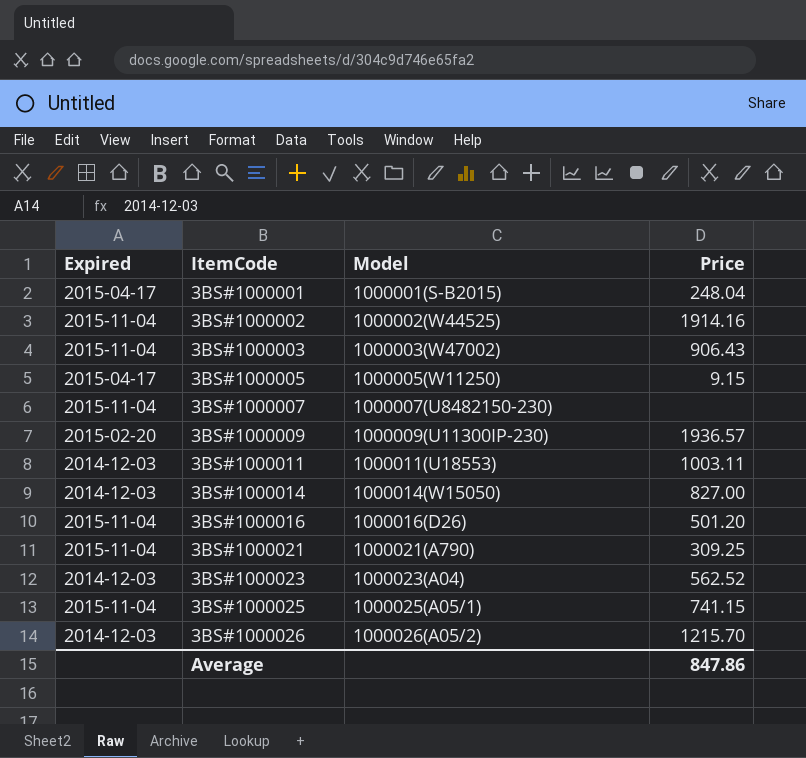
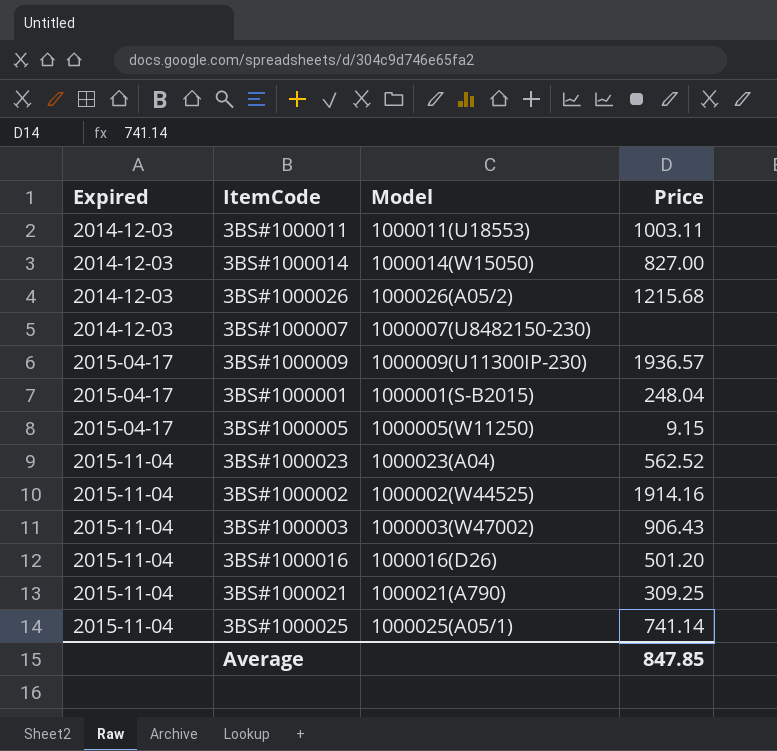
row order: ItemCode ascending -> Expired ascending
3BS#1000026 | Price: 1215.70 -> 1215.68
3BS#1000007 | Expired: 2015-11-04 -> 2014-12-03
3BS#1000009 | Expired: 2015-02-20 -> 2015-04-17
3BS#1000023 | Expired: 2014-12-03 -> 2015-11-04
3BS#1000025 | Price: 741.15 -> 741.14
Average | Price: 847.86 -> 847.85

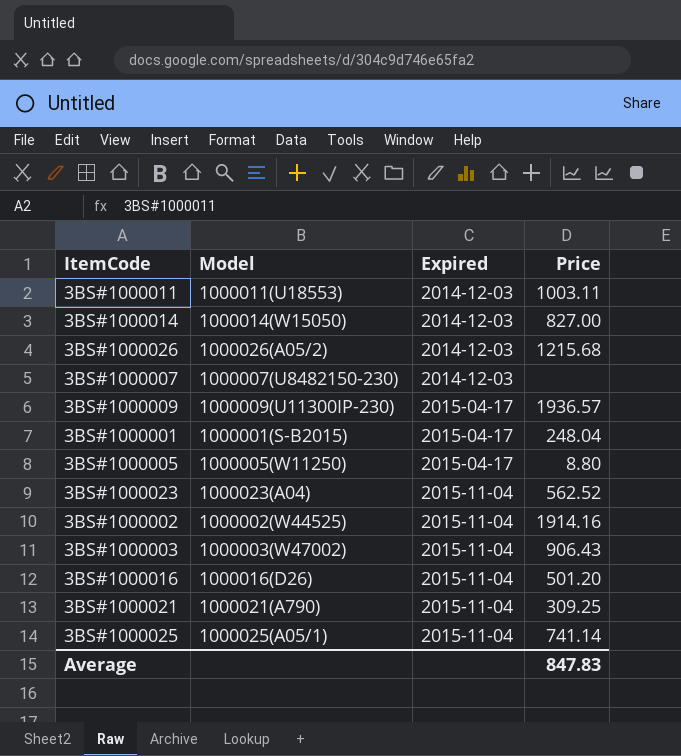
column Expired | position: 1 -> 3
3BS#1000005 | Price: 9.15 -> 8.80
Average | Price: 847.85 -> 847.83

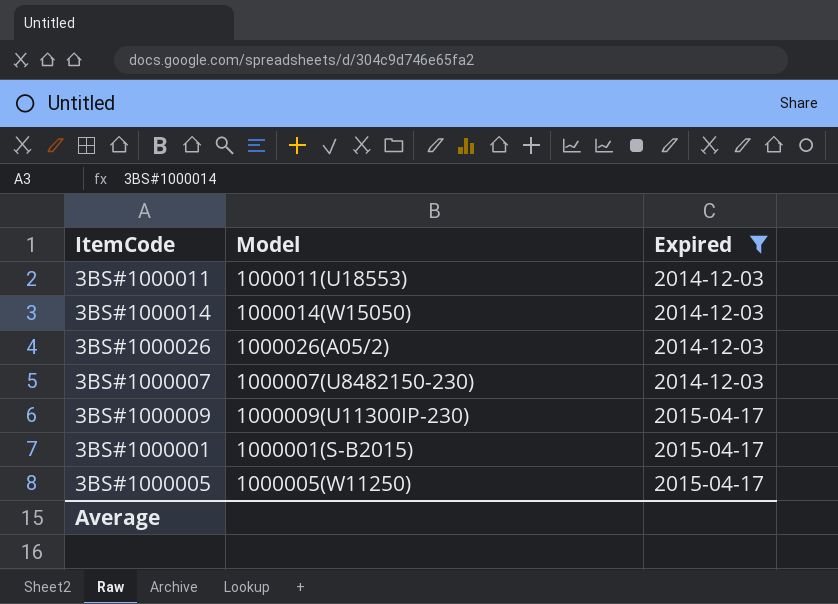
filter: none -> Expired != 2015-11-04
column Price | position: 4 -> none

